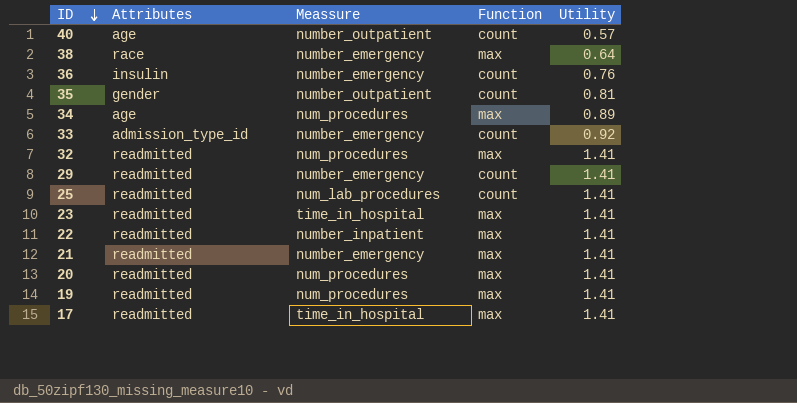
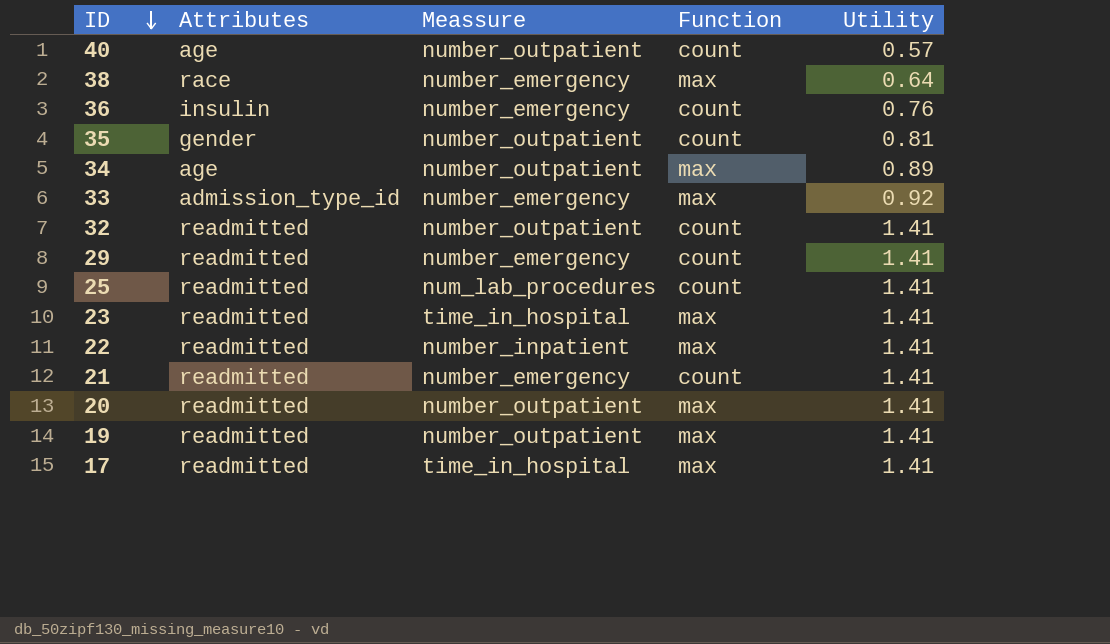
34 | Meassure: num_procedures -> number_outpatient
33 | Function: count -> max
32 | Meassure: num_procedures -> number_outpatient
32 | Function: max -> count
21 | Function: max -> count
20 | Meassure: num_procedures -> number_outpatient
19 | Meassure: num_procedures -> number_outpatient

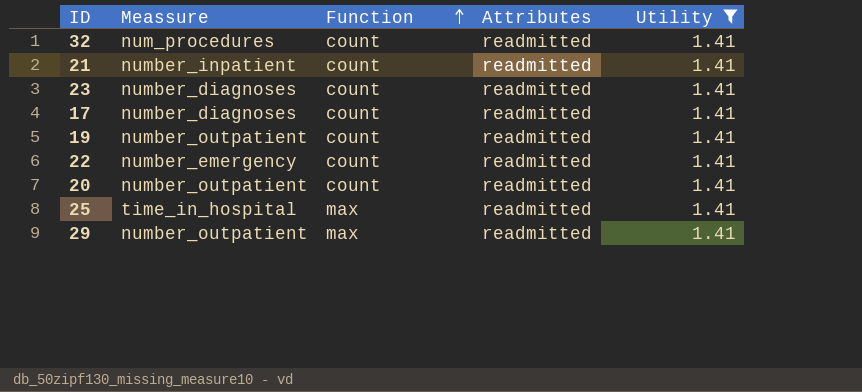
filter: none -> Utility = 1.41
row order: ID descending -> Function ascending
column Attributes | position: 2 -> 4
32 | Meassure: number_outpatient -> num_procedures
21 | Meassure: number_emergency -> number_inpatient
23 | Meassure: time_in_hospital -> number_diagnoses
23 | Function: max -> count
17 | Meassure: time_in_hospital -> number_diagnoses
17 | Function: max -> count
19 | Function: max -> count
22 | Meassure: number_inpatient -> number_emergency
22 | Function: max -> count
20 | Function: max -> count
25 | Meassure: num_lab_procedures -> time_in_hospital
25 | Function: count -> max
29 | Meassure: number_emergency -> number_outpatient
29 | Function: count -> max

